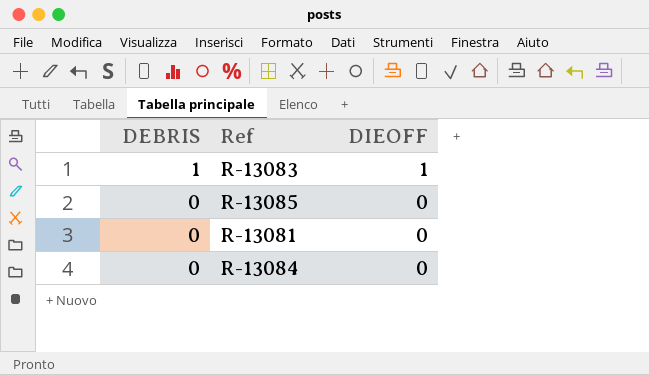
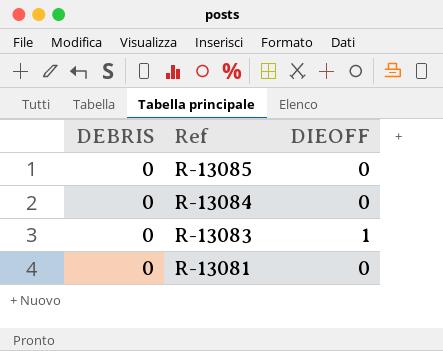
row order: DEBRIS descending -> Ref descending
R-13083 | DEBRIS: 1 -> 0

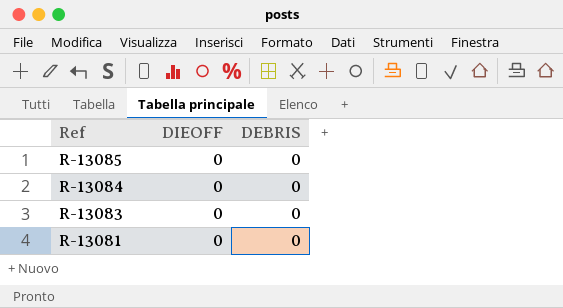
column DEBRIS | position: 1 -> 3
R-13083 | DIEOFF: 1 -> 0

